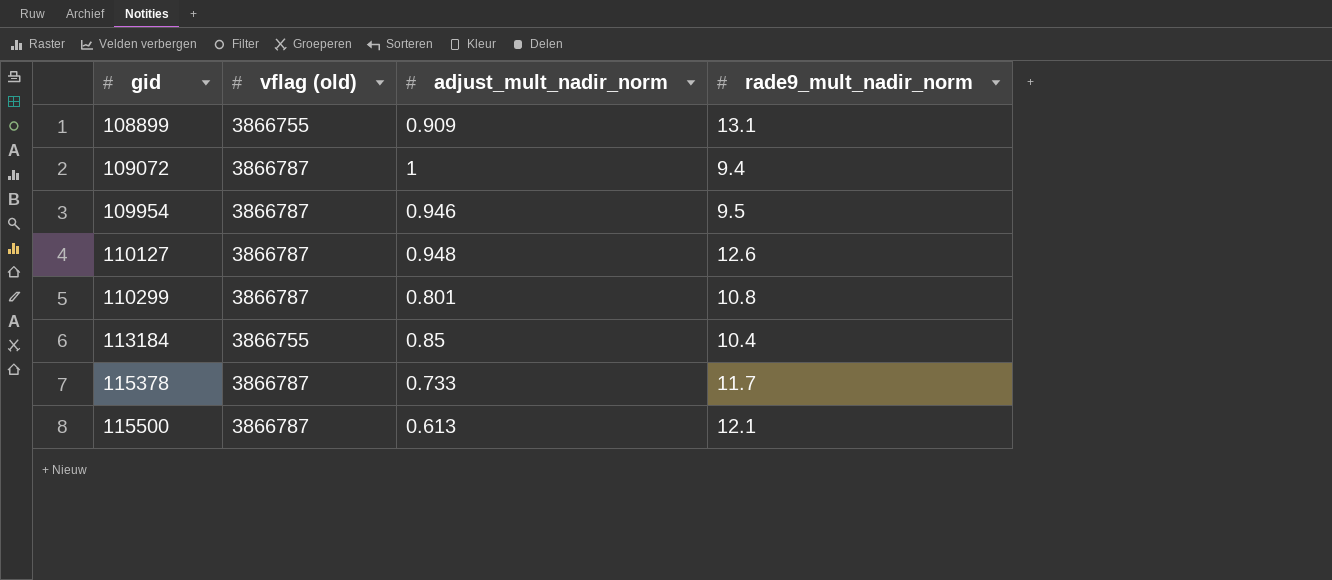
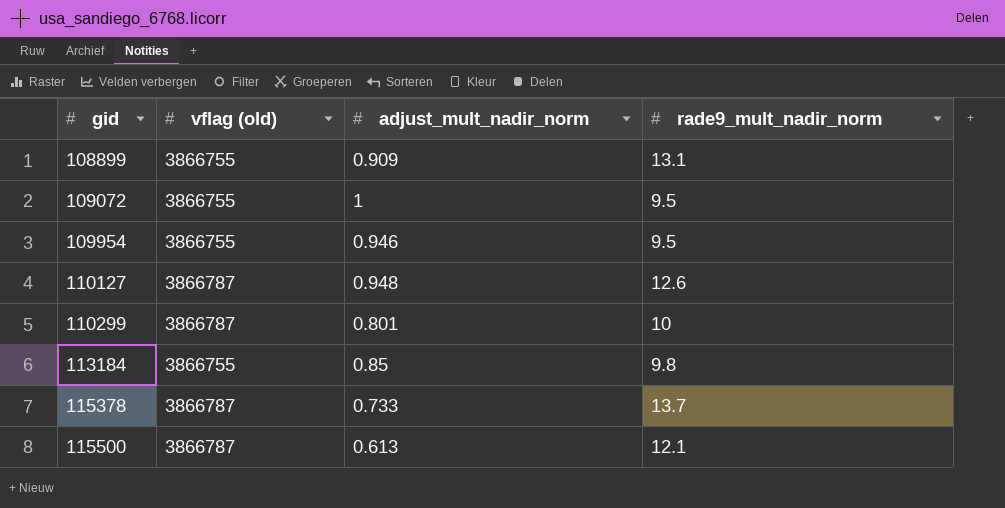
109072 | vflag (old): 3866787 -> 3866755
109072 | rade9_mult_nadir_norm: 9.4 -> 9.5
109954 | vflag (old): 3866787 -> 3866755
110299 | rade9_mult_nadir_norm: 10.8 -> 10
113184 | rade9_mult_nadir_norm: 10.4 -> 9.8
115378 | rade9_mult_nadir_norm: 11.7 -> 13.7

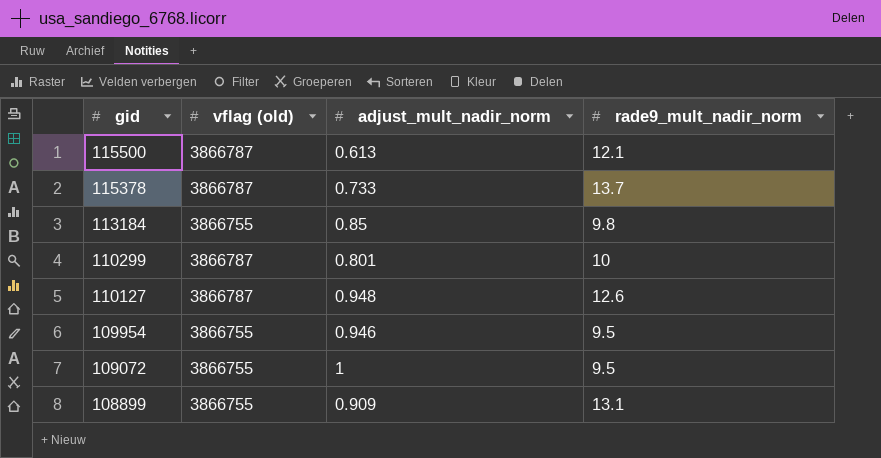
row order: gid ascending -> gid descending

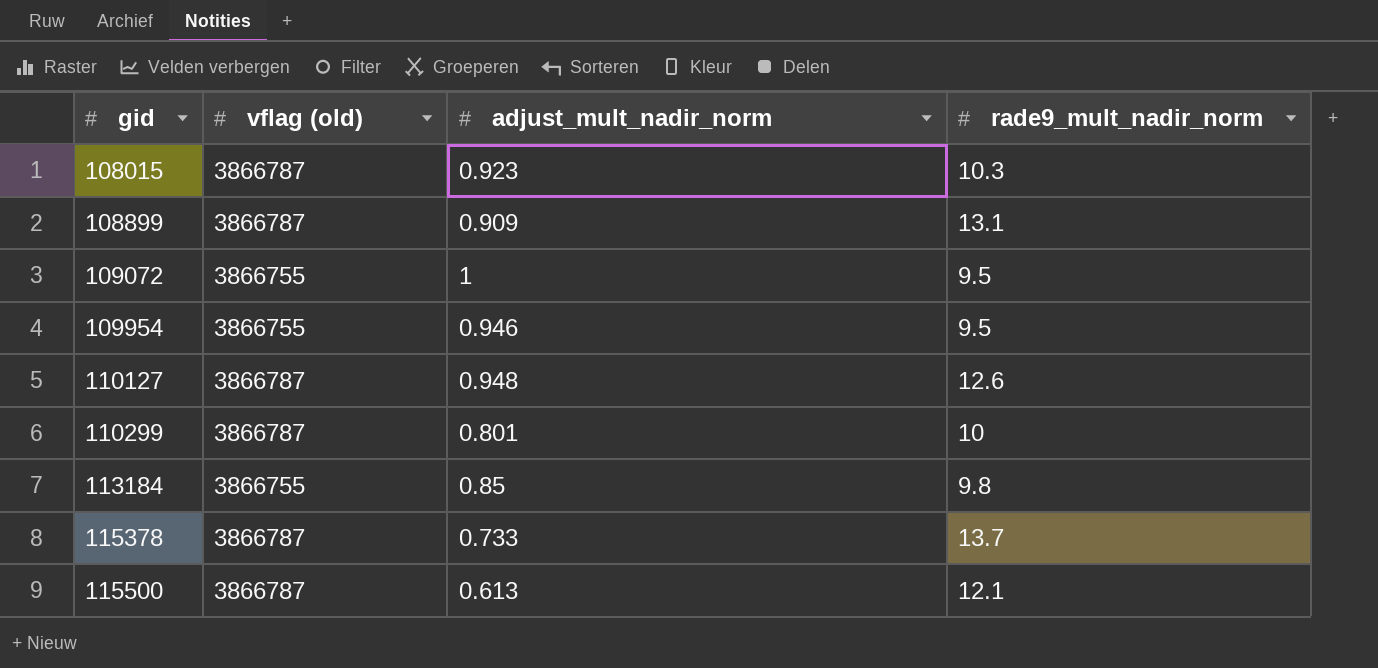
row order: gid descending -> gid ascending
row 108015: none -> 3866787 | 0.923 | 10.3
108899 | vflag (old): 3866755 -> 3866787

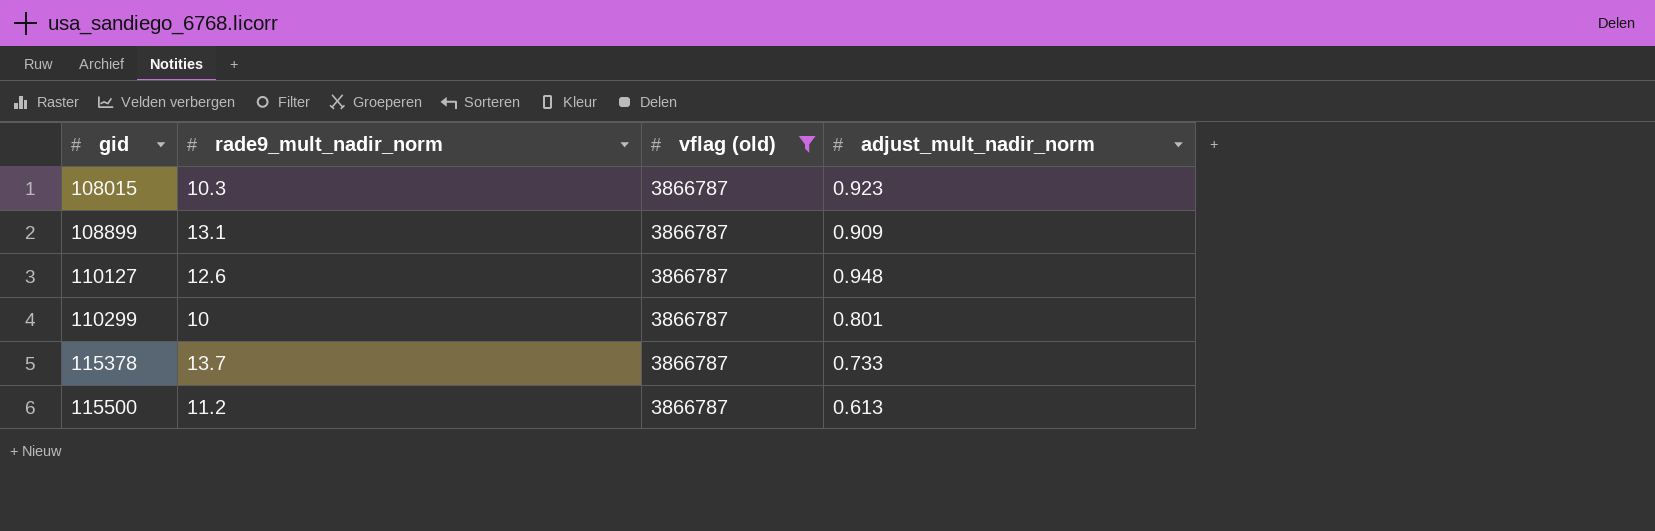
filter: none -> vflag (old) = 3866787
column rade9_mult_nadir_norm | position: 4 -> 2
115500 | rade9_mult_nadir_norm: 12.1 -> 11.2

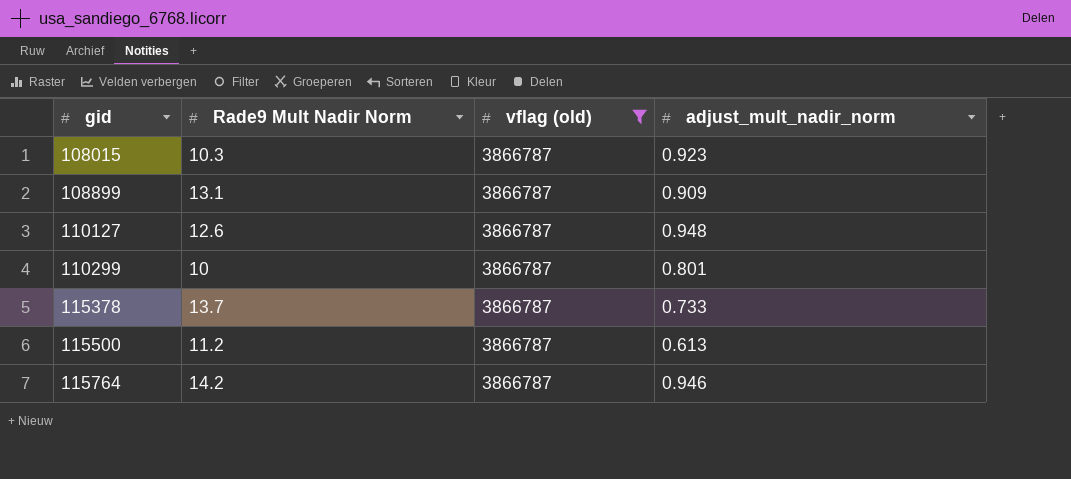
column name: rade9_mult_nadir_norm -> Rade9 Mult Nadir Norm
row 115764: none -> 14.2 | 3866787 | 0.946

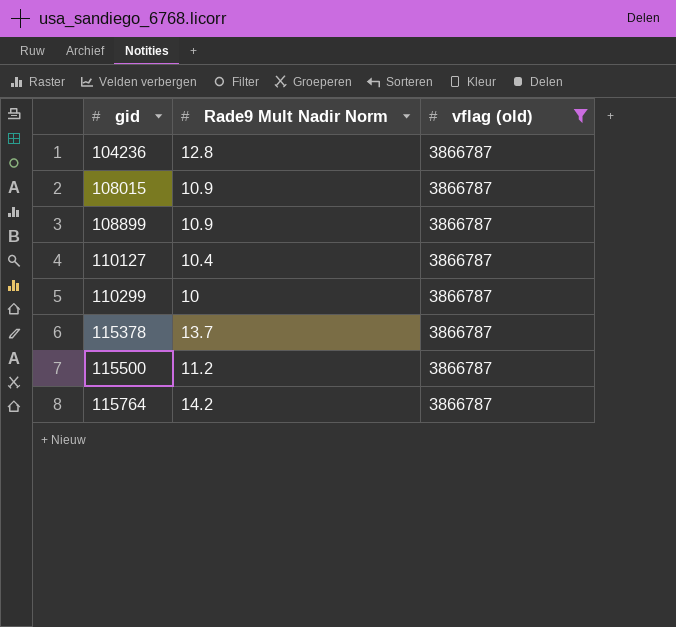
column adjust_mult_nadir_norm | position: 4 -> none
row 104236: none -> 12.8 | 3866787
108015 | Rade9 Mult Nadir Norm: 10.3 -> 10.9
108899 | Rade9 Mult Nadir Norm: 13.1 -> 10.9
110127 | Rade9 Mult Nadir Norm: 12.6 -> 10.4

